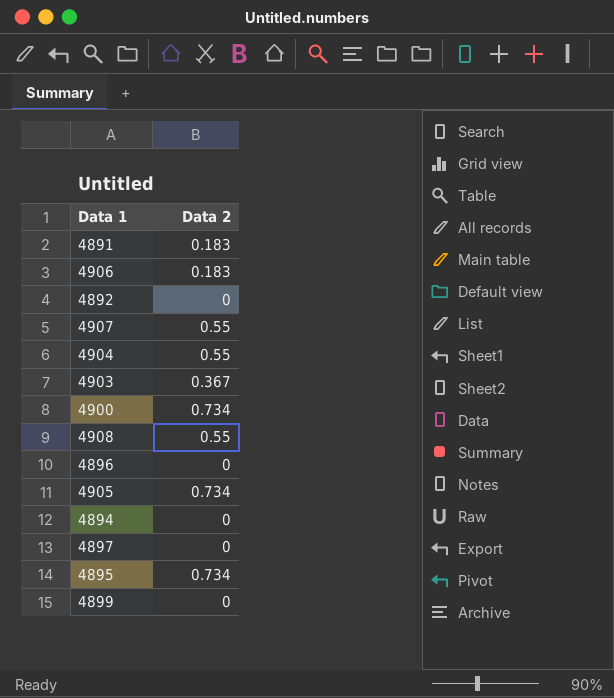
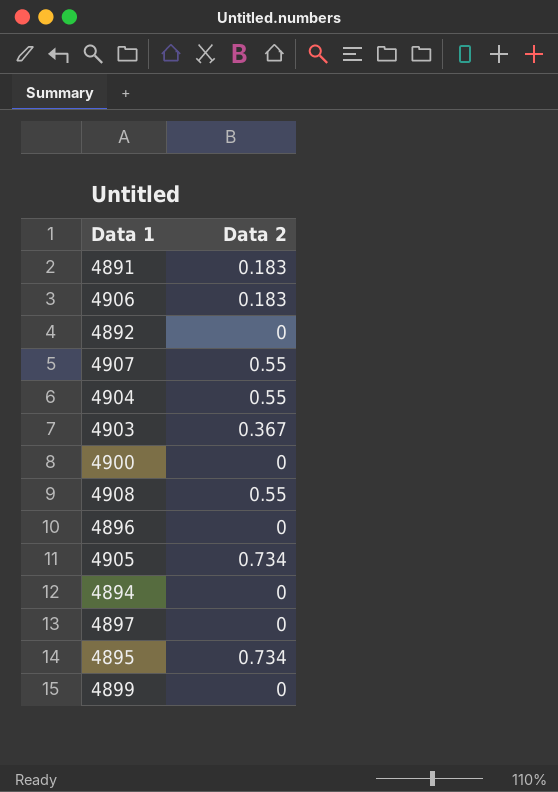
4900 | Data 2: 0.734 -> 0

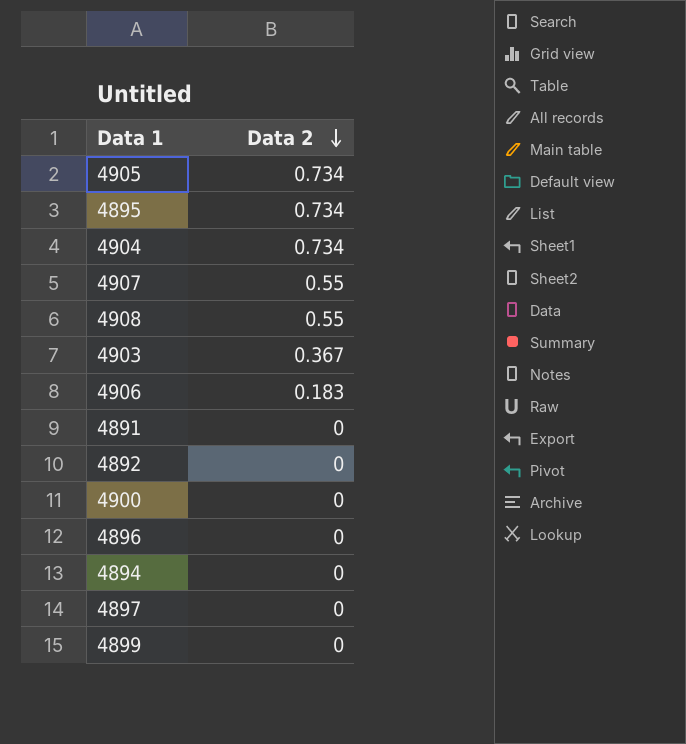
row order: none -> Data 2 descending
4904 | Data 2: 0.55 -> 0.734
4891 | Data 2: 0.183 -> 0

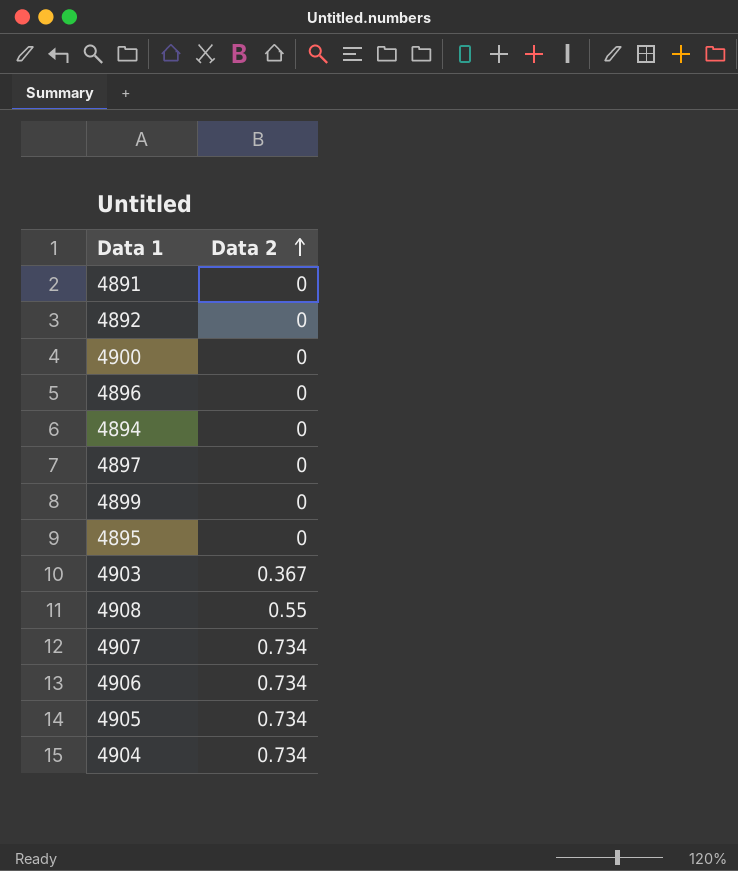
row order: Data 2 descending -> Data 2 ascending
4895 | Data 2: 0.734 -> 0
4907 | Data 2: 0.55 -> 0.734
4906 | Data 2: 0.183 -> 0.734

